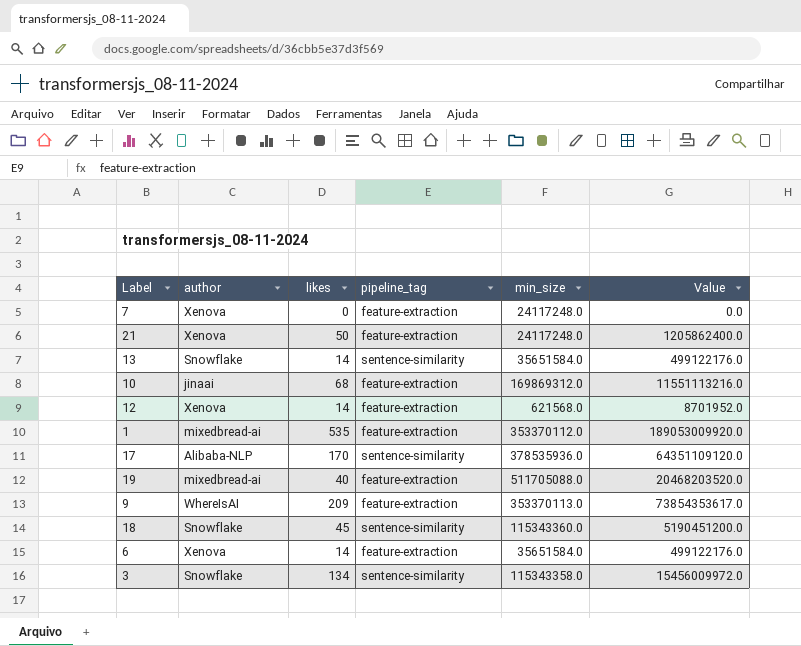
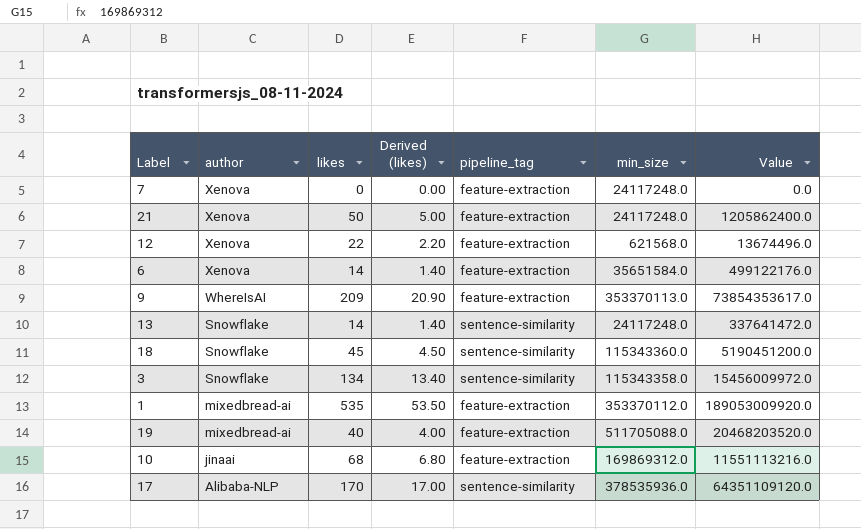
row order: none -> author descending
column Derived (likes) | formula: none -> [likes] * 0.1
12 | likes: 14 -> 22
12 | Value: 8701952.0 -> 13674496.0
13 | min_size: 35651584.0 -> 24117248.0
13 | Value: 499122176.0 -> 337641472.0

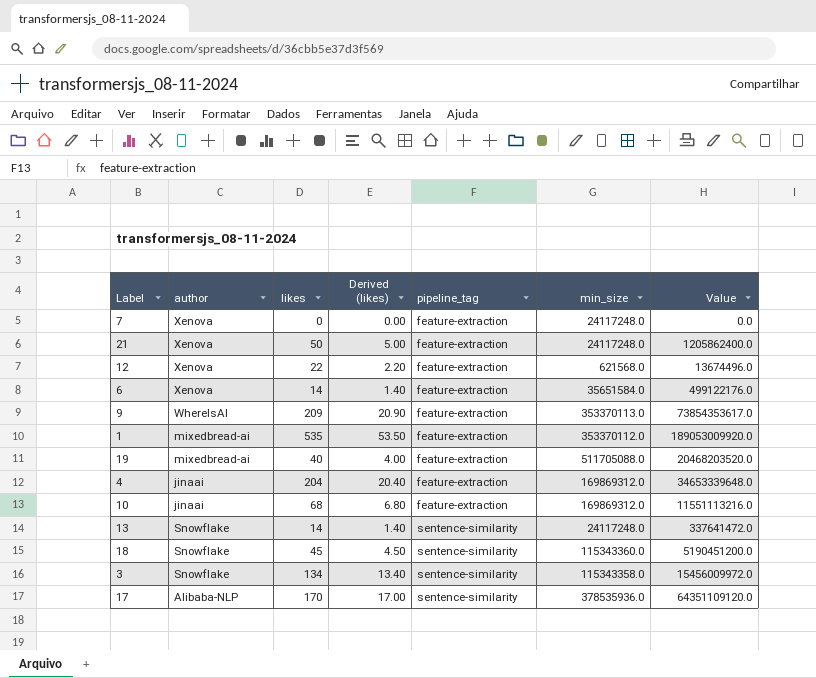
row order: author descending -> pipeline_tag ascending
row 4: none -> jinaai | 204 | 20.40 | feature-extraction | 169869312.0 | 34653339648.0

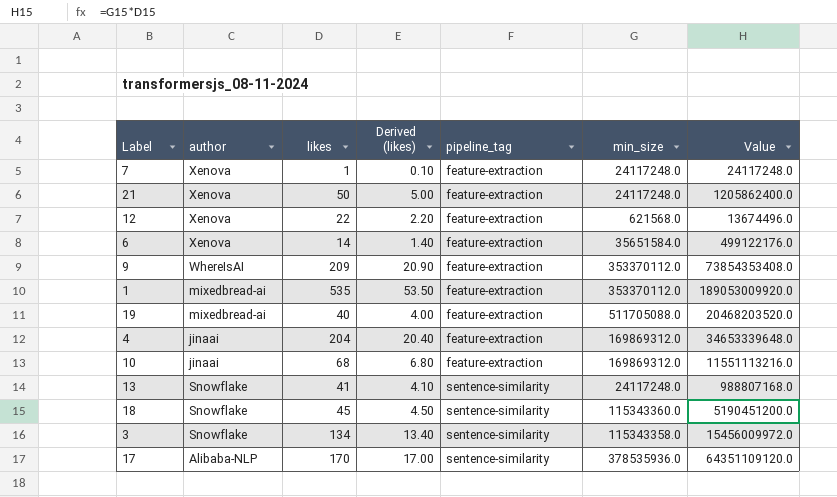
7 | likes: 0 -> 1
7 | Derived (likes): 0.00 -> 0.10
7 | Value: 0.0 -> 24117248.0
9 | min_size: 353370113.0 -> 353370112.0
9 | Value: 73854353617.0 -> 73854353408.0
13 | likes: 14 -> 41
13 | Derived (likes): 1.40 -> 4.10
13 | Value: 337641472.0 -> 988807168.0

